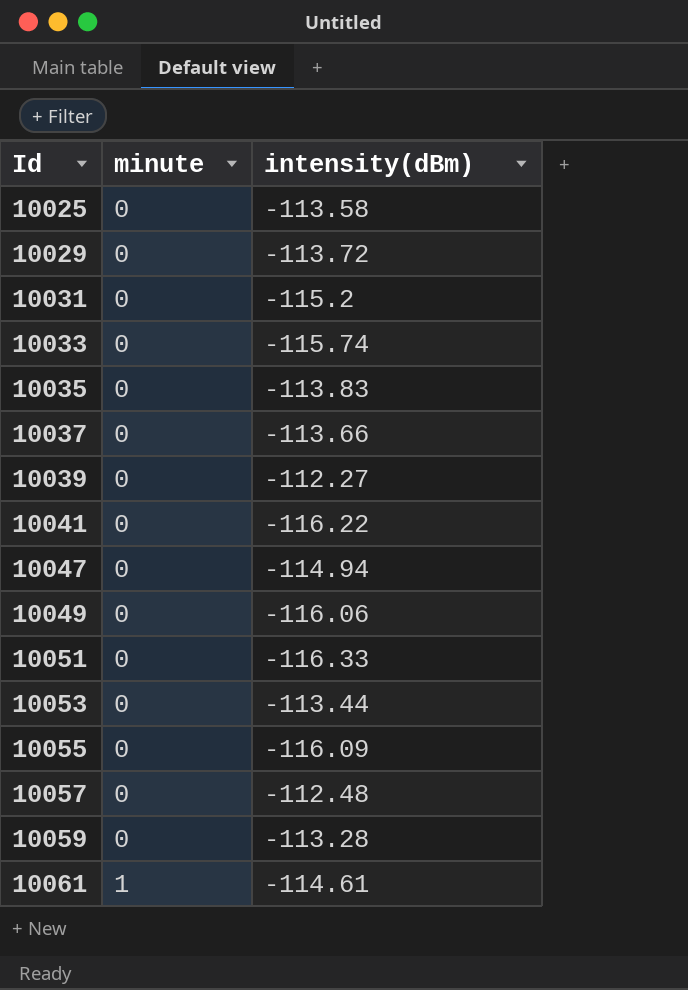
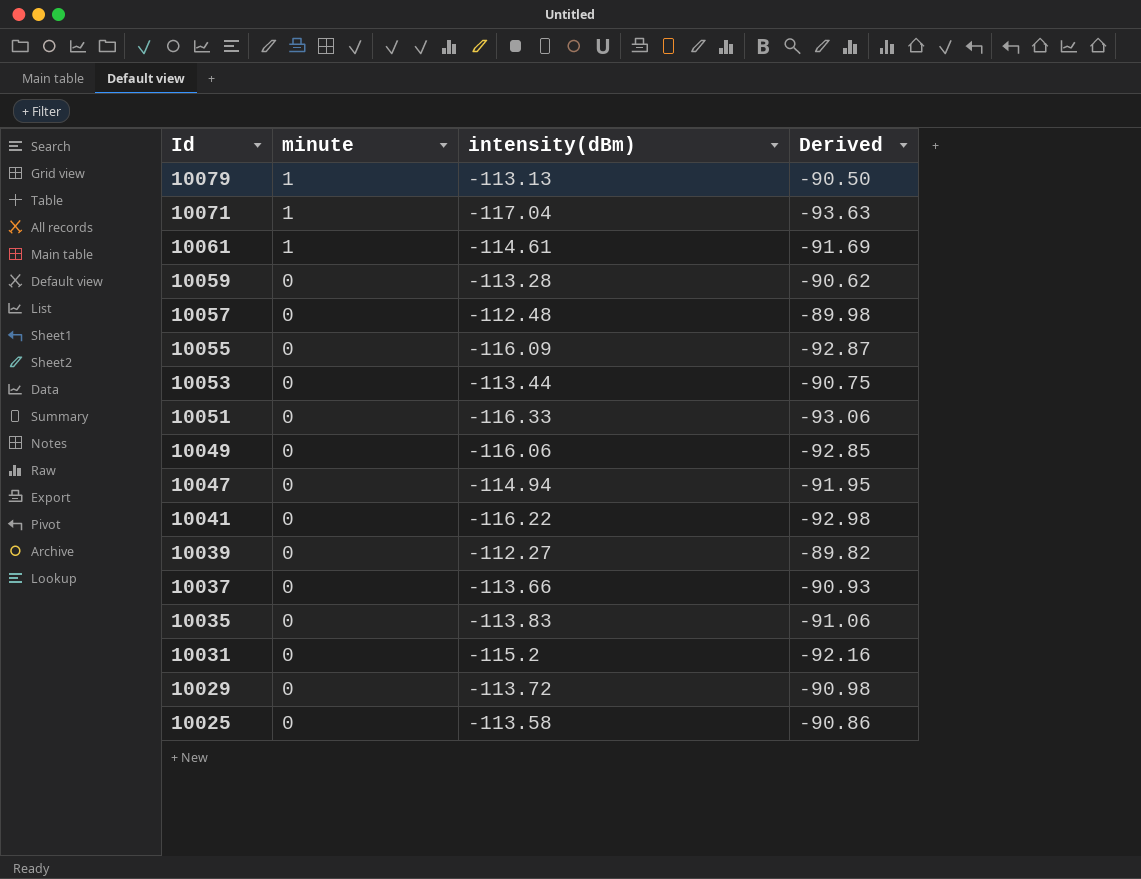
row order: Id ascending -> Id descending
column Derived | formula: none -> [intensity(dBm)] * 0.8
row 10033: 0 | -115.74 -> none
row 10079: none -> 1 | -113.13 | -90.50
row 10071: none -> 1 | -117.04 | -93.63

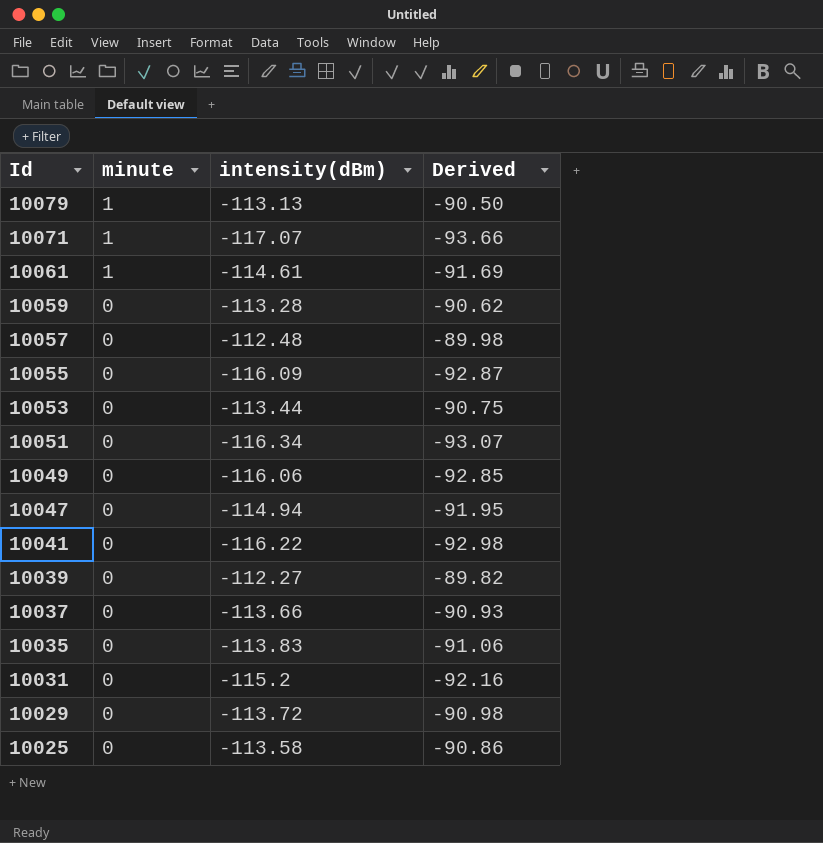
10071 | intensity(dBm): -117.04 -> -117.07
10071 | Derived: -93.63 -> -93.66
10051 | intensity(dBm): -116.33 -> -116.34
10051 | Derived: -93.06 -> -93.07

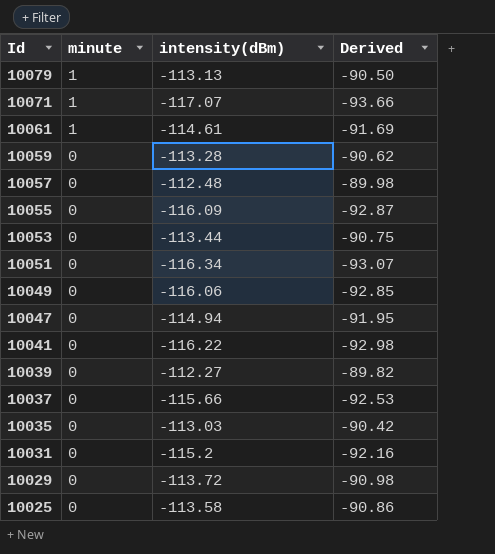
10037 | intensity(dBm): -113.66 -> -115.66
10037 | Derived: -90.93 -> -92.53
10035 | intensity(dBm): -113.83 -> -113.03
10035 | Derived: -91.06 -> -90.42

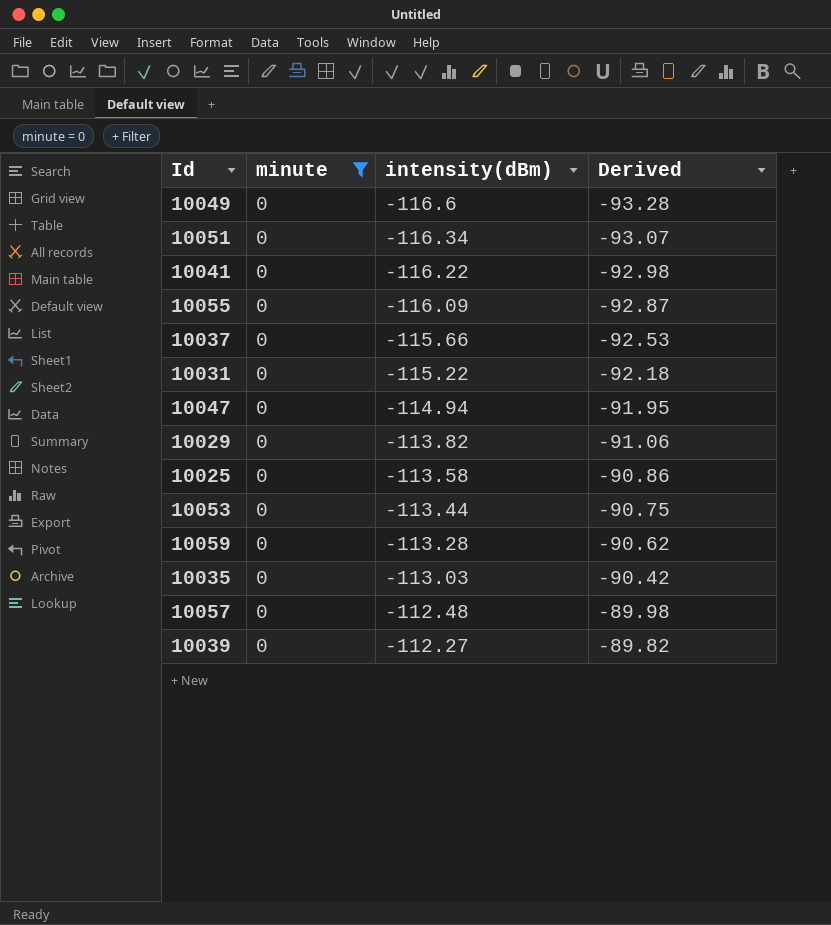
filter: none -> minute = 0
row order: Id descending -> intensity(dBm) ascending
10049 | intensity(dBm): -116.06 -> -116.6
10049 | Derived: -92.85 -> -93.28
10031 | intensity(dBm): -115.2 -> -115.22
10031 | Derived: -92.16 -> -92.18
10029 | intensity(dBm): -113.72 -> -113.82
10029 | Derived: -90.98 -> -91.06

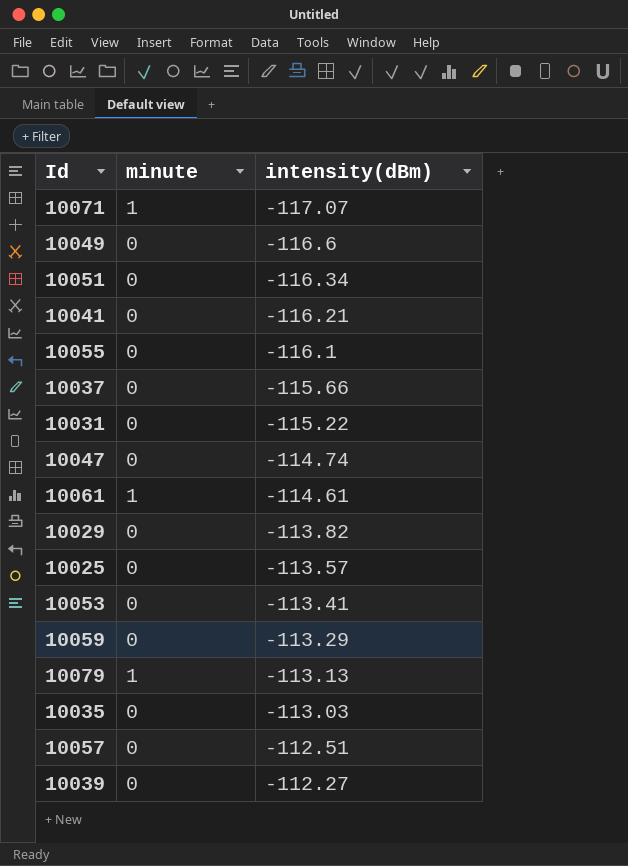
filter: minute = 0 -> none
column Derived | formula: [intensity(dBm)] * 0.8 -> none
10041 | intensity(dBm): -116.22 -> -116.21
10055 | intensity(dBm): -116.09 -> -116.1
10047 | intensity(dBm): -114.94 -> -114.74
10025 | intensity(dBm): -113.58 -> -113.57
10053 | intensity(dBm): -113.44 -> -113.41
10059 | intensity(dBm): -113.28 -> -113.29
10057 | intensity(dBm): -112.48 -> -112.51

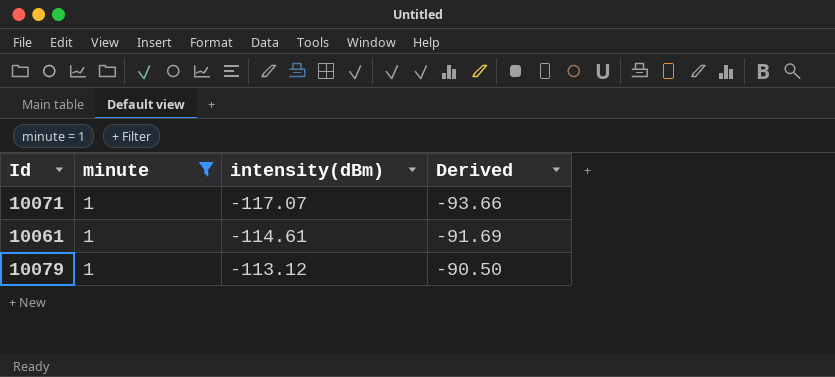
filter: none -> minute = 1
column Derived | formula: none -> [intensity(dBm)] * 0.8
10079 | intensity(dBm): -113.13 -> -113.12

